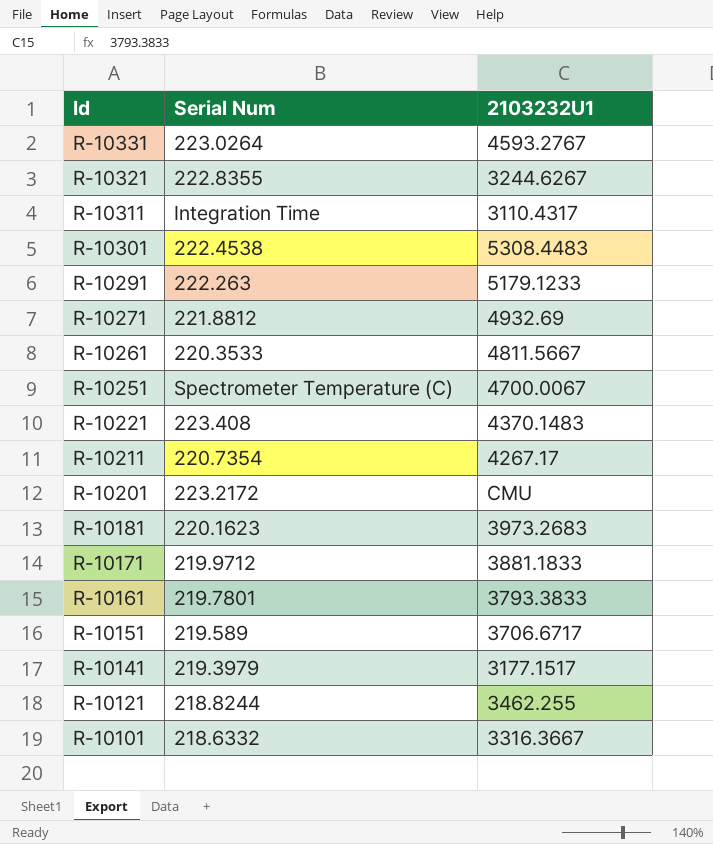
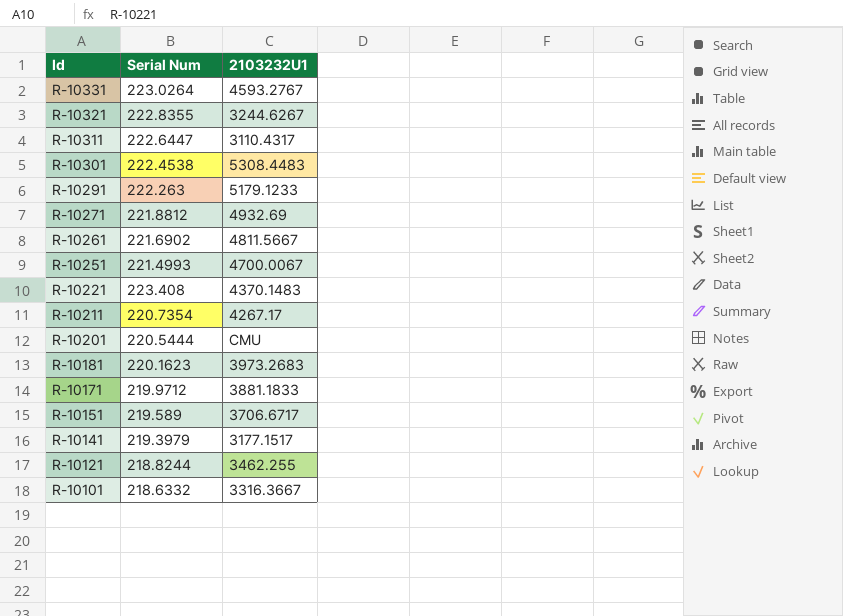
row R-10161: 219.7801 | 3793.3833 -> none
R-10311 | Serial Num: Integration Time -> 222.6447
R-10261 | Serial Num: 220.3533 -> 221.6902
R-10251 | Serial Num: Spectrometer Temperature (C) -> 221.4993
R-10201 | Serial Num: 223.2172 -> 220.5444

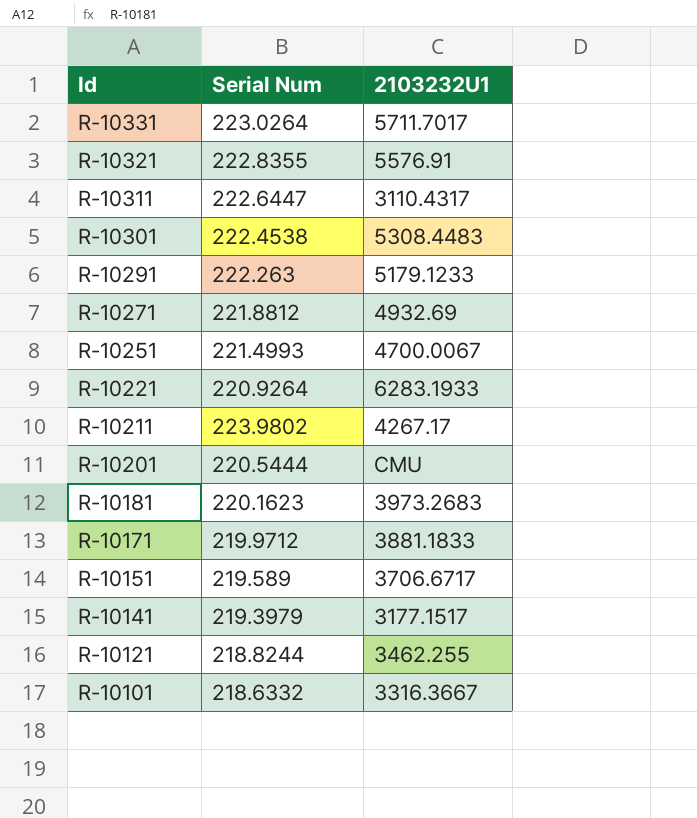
row R-10261: 221.6902 | 4811.5667 -> none
R-10331 | 2103232U1: 4593.2767 -> 5711.7017
R-10321 | 2103232U1: 3244.6267 -> 5576.91
R-10221 | Serial Num: 223.408 -> 220.9264
R-10221 | 2103232U1: 4370.1483 -> 6283.1933
R-10211 | Serial Num: 220.7354 -> 223.9802

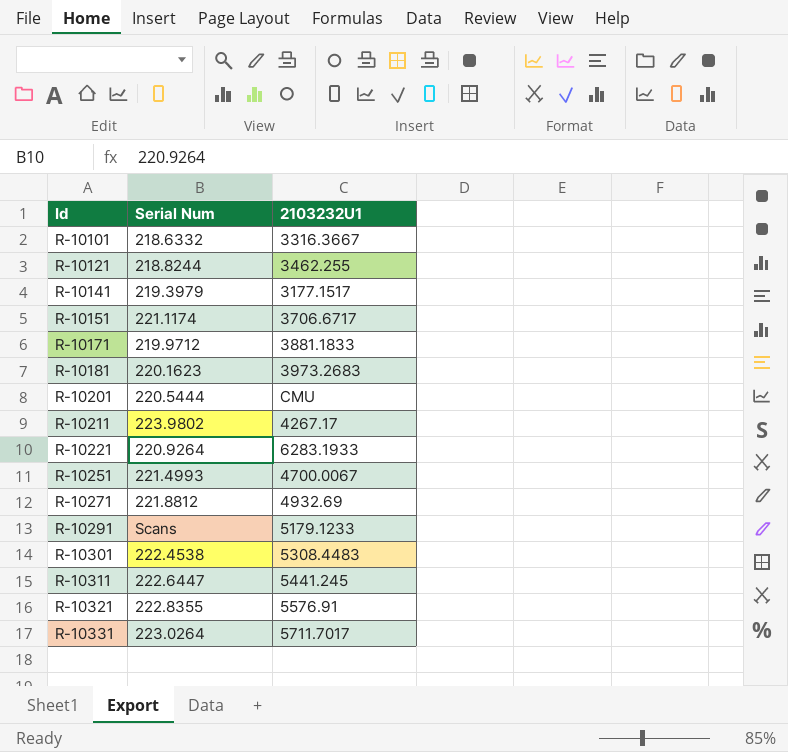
row order: Id descending -> Id ascending
R-10151 | Serial Num: 219.589 -> 221.1174
R-10291 | Serial Num: 222.263 -> Scans
R-10311 | 2103232U1: 3110.4317 -> 5441.245

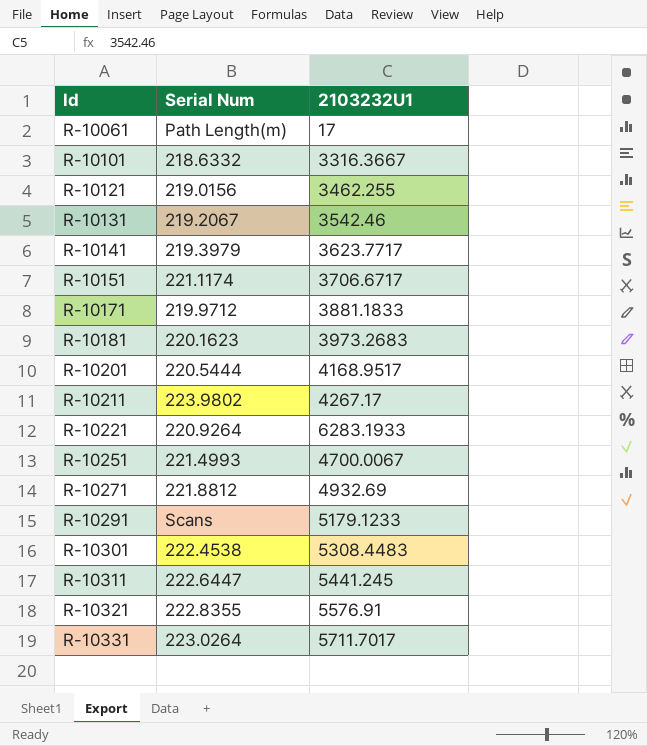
row R-10061: none -> Path Length(m) | 17
R-10121 | Serial Num: 218.8244 -> 219.0156
row R-10131: none -> 219.2067 | 3542.46
R-10141 | 2103232U1: 3177.1517 -> 3623.7717
R-10201 | 2103232U1: CMU -> 4168.9517

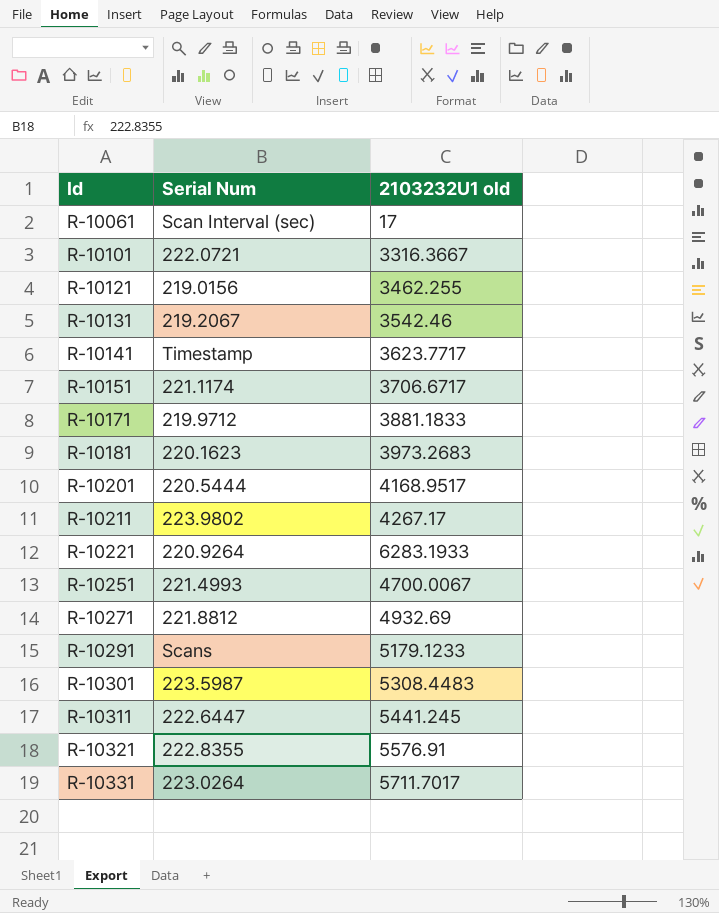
column name: 2103232U1 -> 2103232U1 old
R-10061 | Serial Num: Path Length(m) -> Scan Interval (sec)
R-10101 | Serial Num: 218.6332 -> 222.0721
R-10141 | Serial Num: 219.3979 -> Timestamp
R-10301 | Serial Num: 222.4538 -> 223.5987

